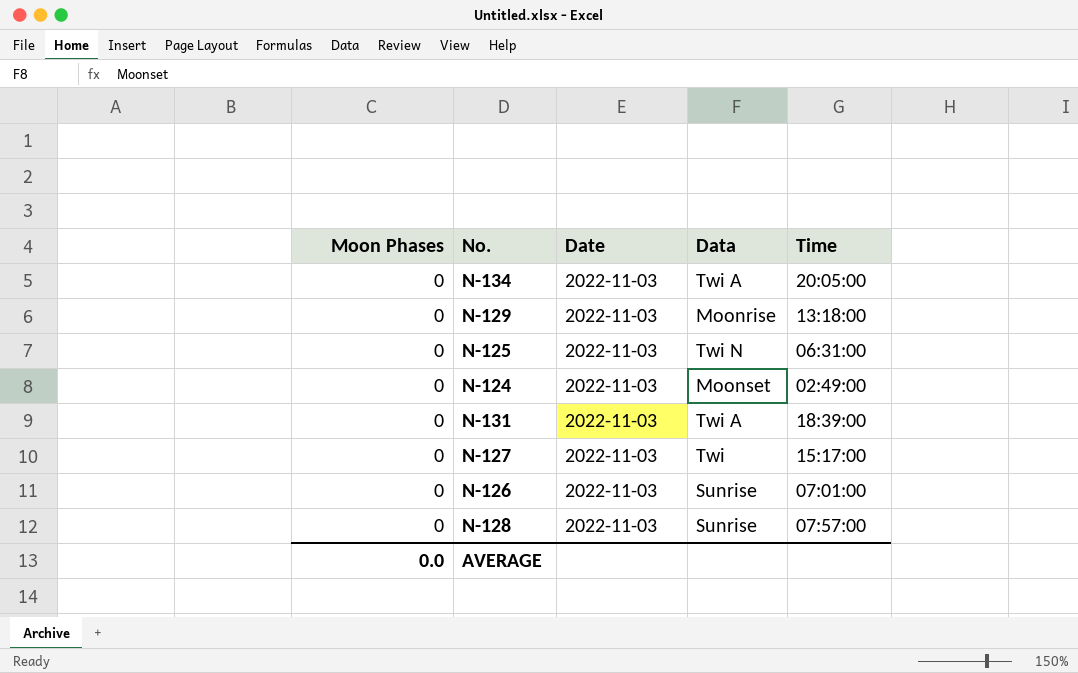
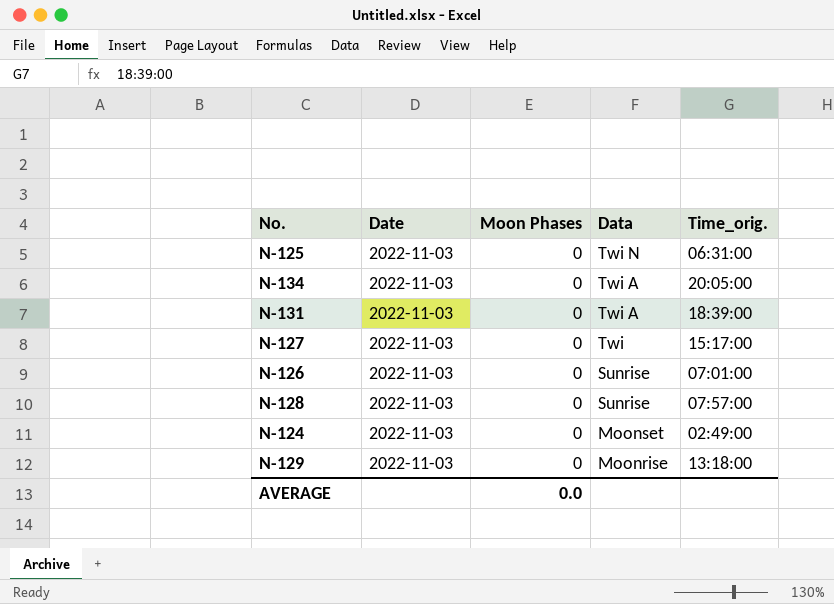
row order: none -> Data descending
column Moon Phases | position: 1 -> 3
column name: Time -> Time_orig.

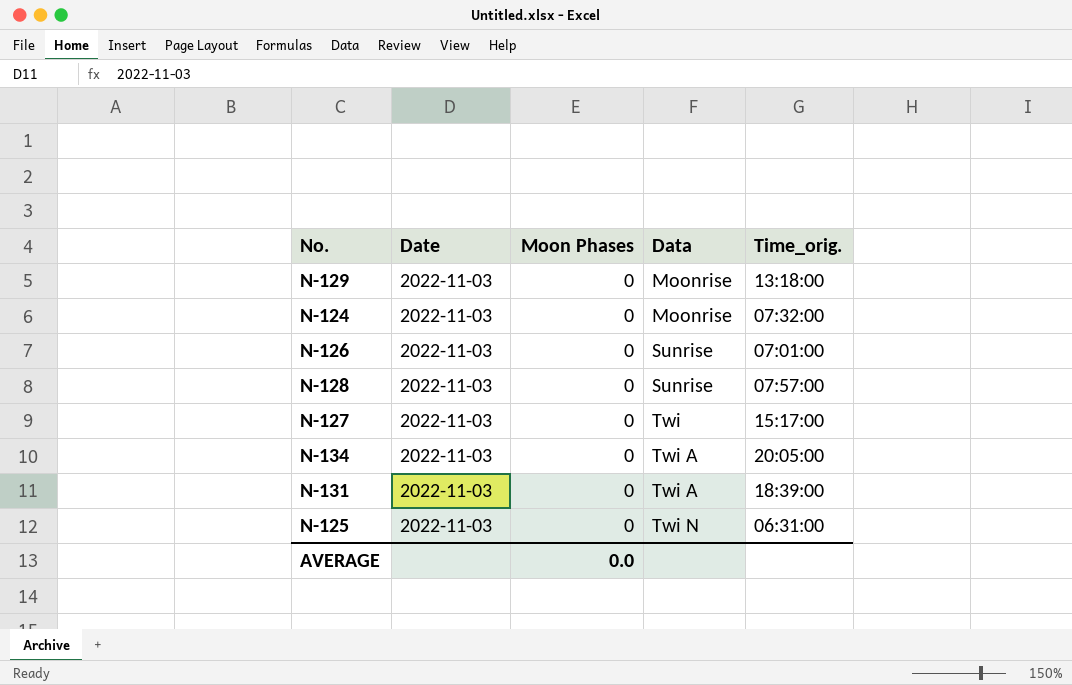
row order: Data descending -> Data ascending
N-124 | Data: Moonset -> Moonrise
N-124 | Time_orig.: 02:49:00 -> 07:32:00

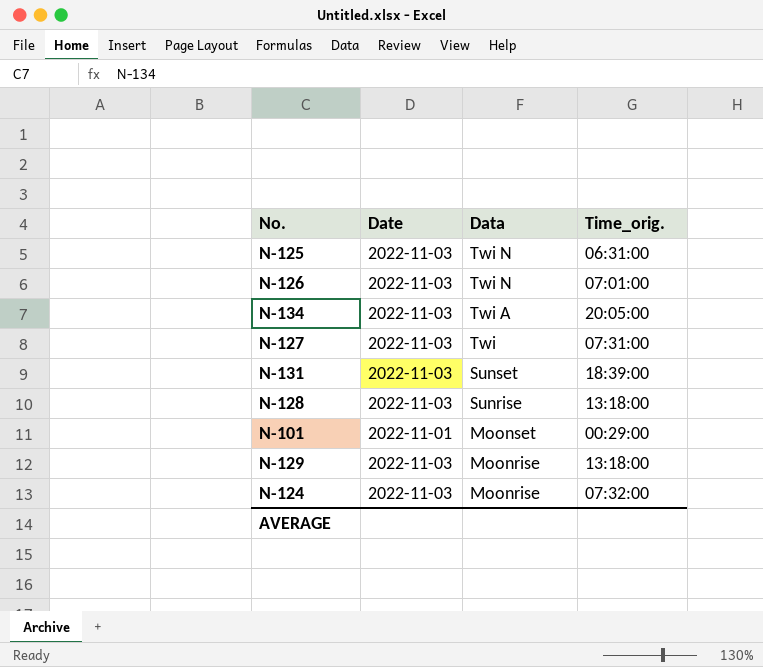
row order: Data ascending -> Data descending
column Moon Phases | position: 3 -> none
N-126 | Data: Sunrise -> Twi N
N-127 | Time_orig.: 15:17:00 -> 07:31:00
N-131 | Data: Twi A -> Sunset
N-128 | Time_orig.: 07:57:00 -> 13:18:00
row N-101: none -> 2022-11-01 | Moonset | 00:29:00

